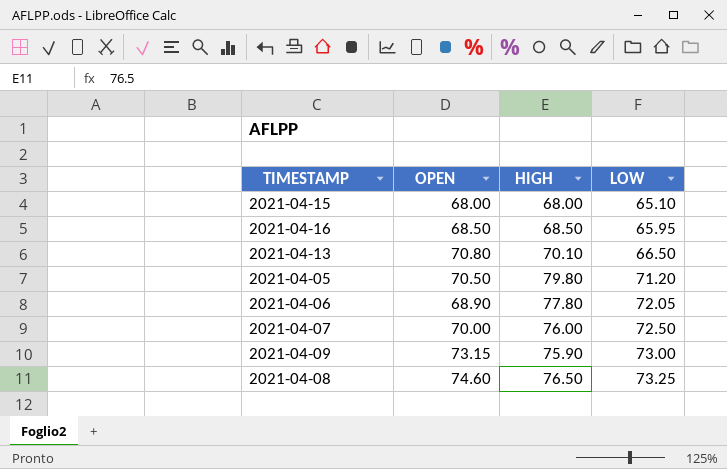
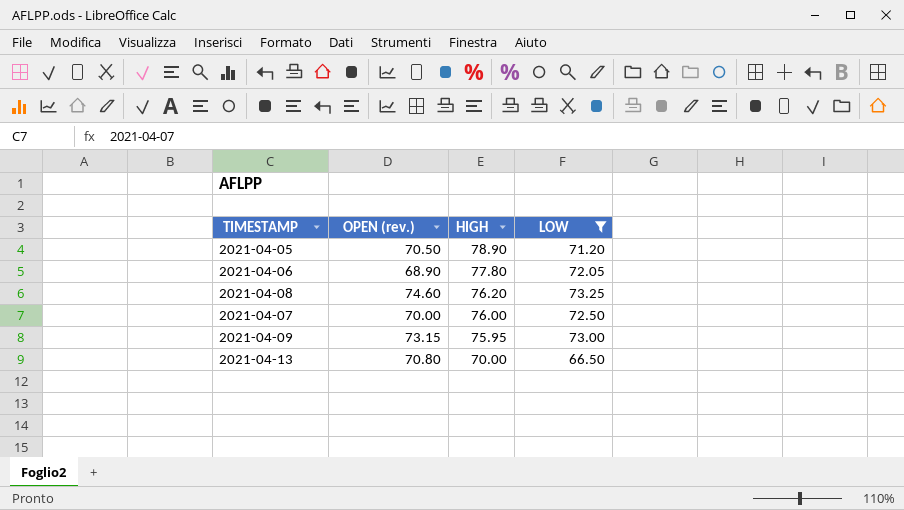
filter: none -> LOW >= 66.50
row order: LOW ascending -> HIGH descending
column name: OPEN -> OPEN (rev.)
2021-04-05 | HIGH: 79.80 -> 78.90
2021-04-08 | HIGH: 76.50 -> 76.20
2021-04-09 | HIGH: 75.90 -> 75.95
2021-04-13 | HIGH: 70.10 -> 70.00

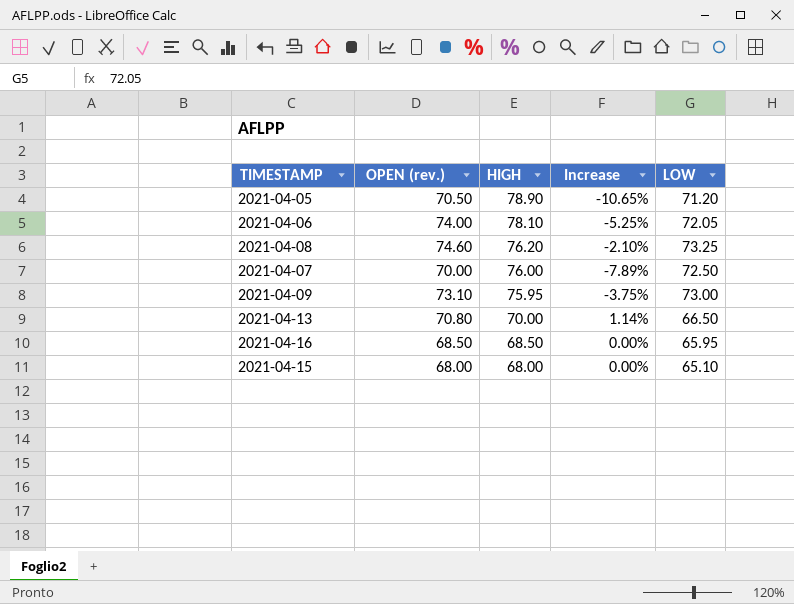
filter: LOW >= 66.50 -> none
column Increase | formula: none -> ([OPEN (rev.)] - [HIGH]) / [HIGH]
2021-04-06 | OPEN (rev.): 68.90 -> 74.00
2021-04-06 | HIGH: 77.80 -> 78.10
2021-04-09 | OPEN (rev.): 73.15 -> 73.10

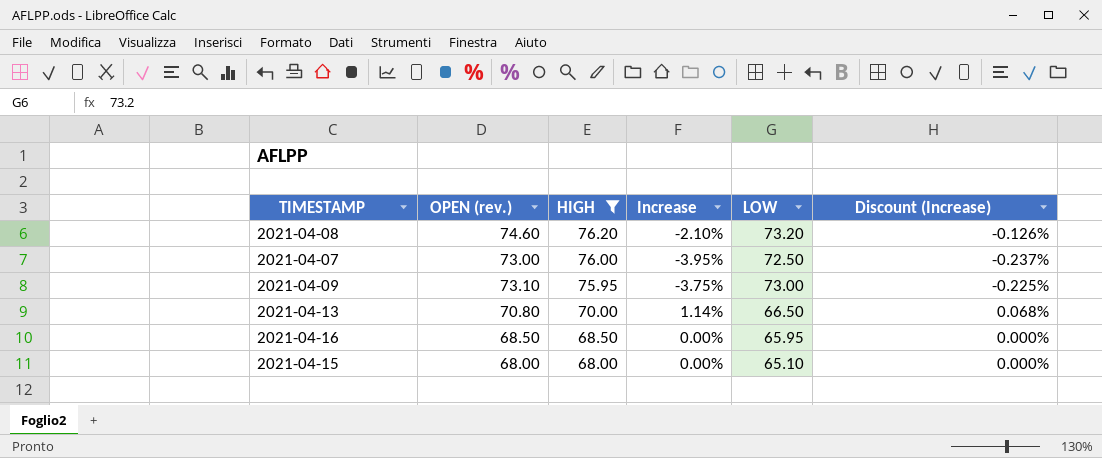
filter: none -> HIGH <= 76.20
column Discount (Increase) | formula: none -> [Increase] * 0.06
2021-04-08 | LOW: 73.25 -> 73.20
2021-04-07 | OPEN (rev.): 70.00 -> 73.00
2021-04-07 | Increase: -7.89% -> -3.95%

